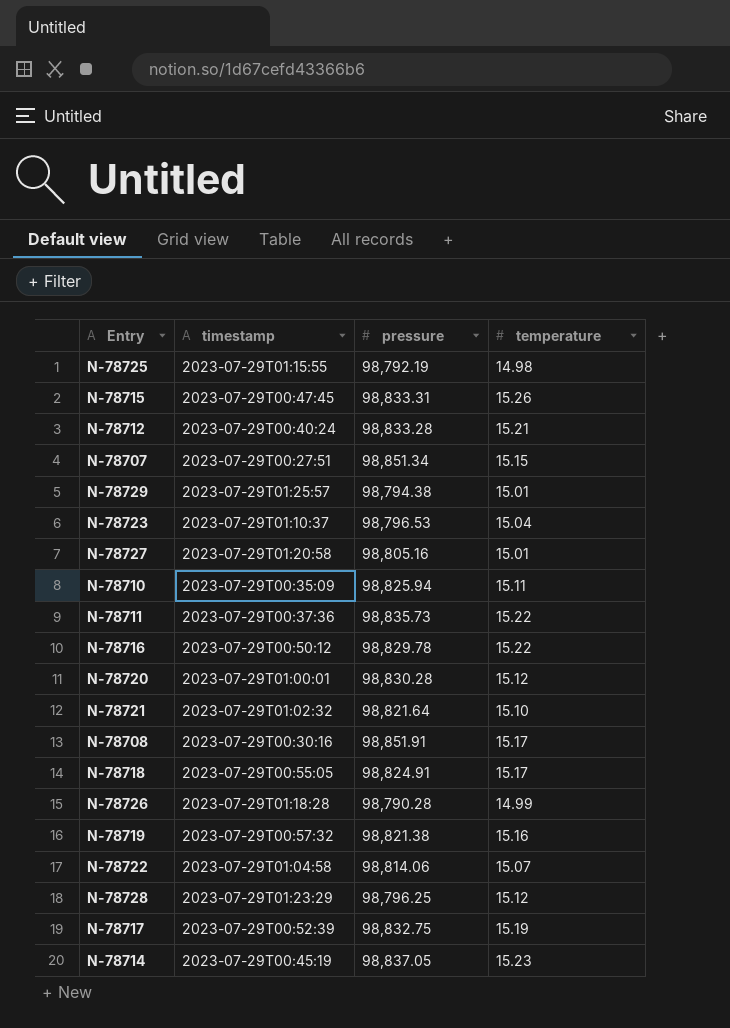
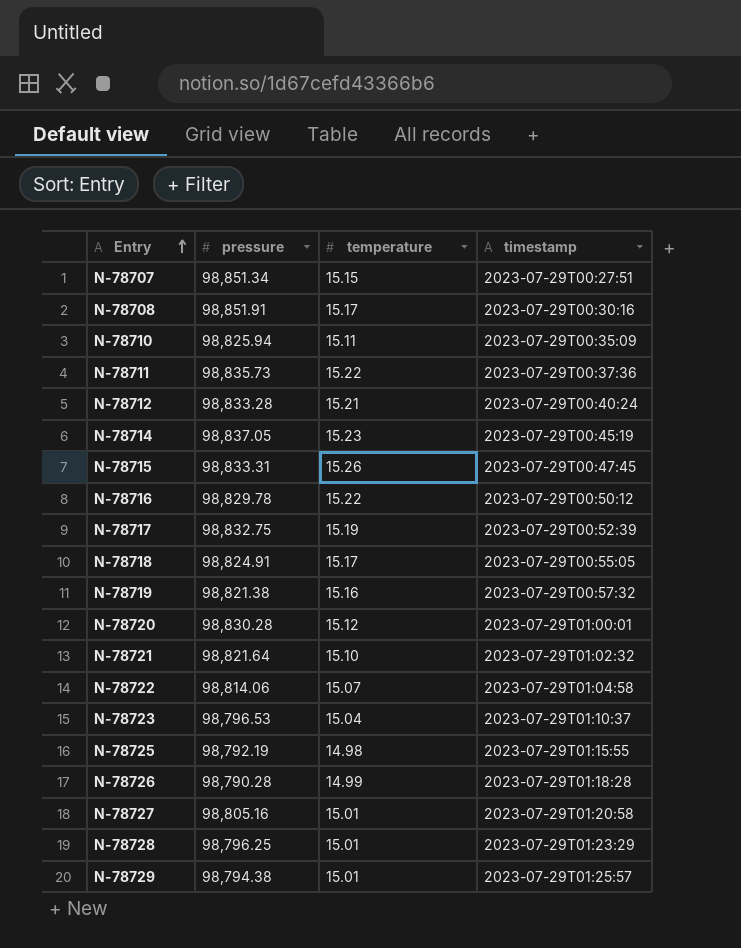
row order: none -> Entry ascending
column timestamp | position: 2 -> 4
N-78728 | temperature: 15.12 -> 15.01

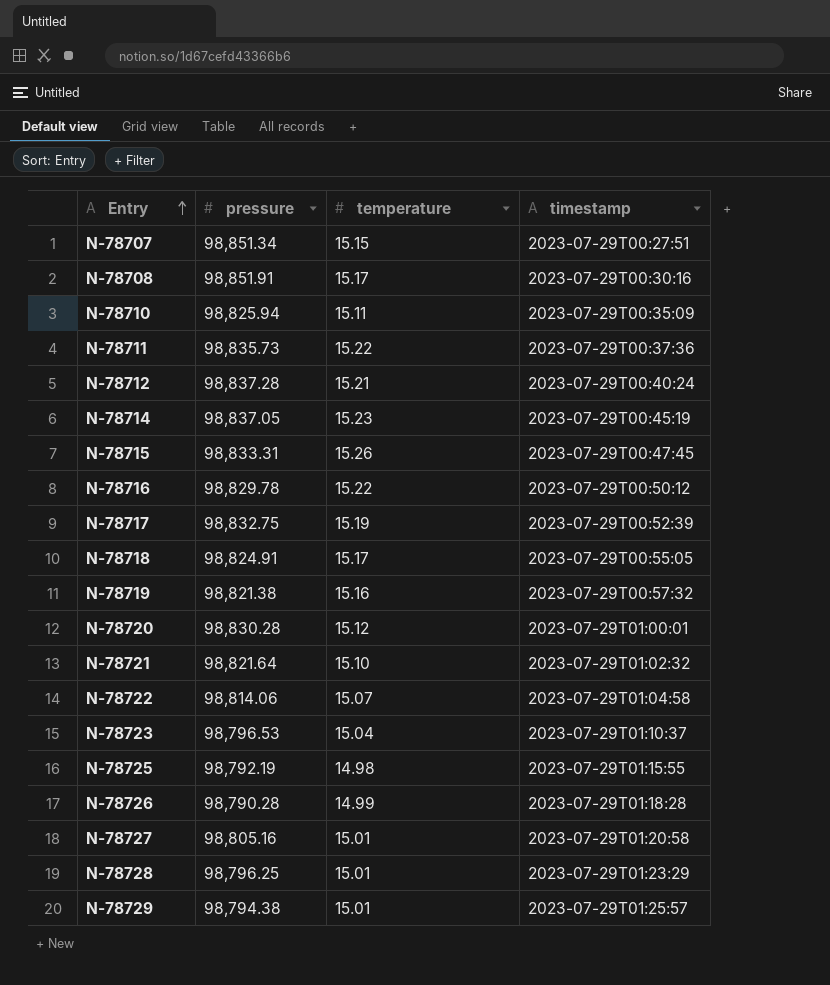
N-78712 | pressure: 98,833.28 -> 98,837.28

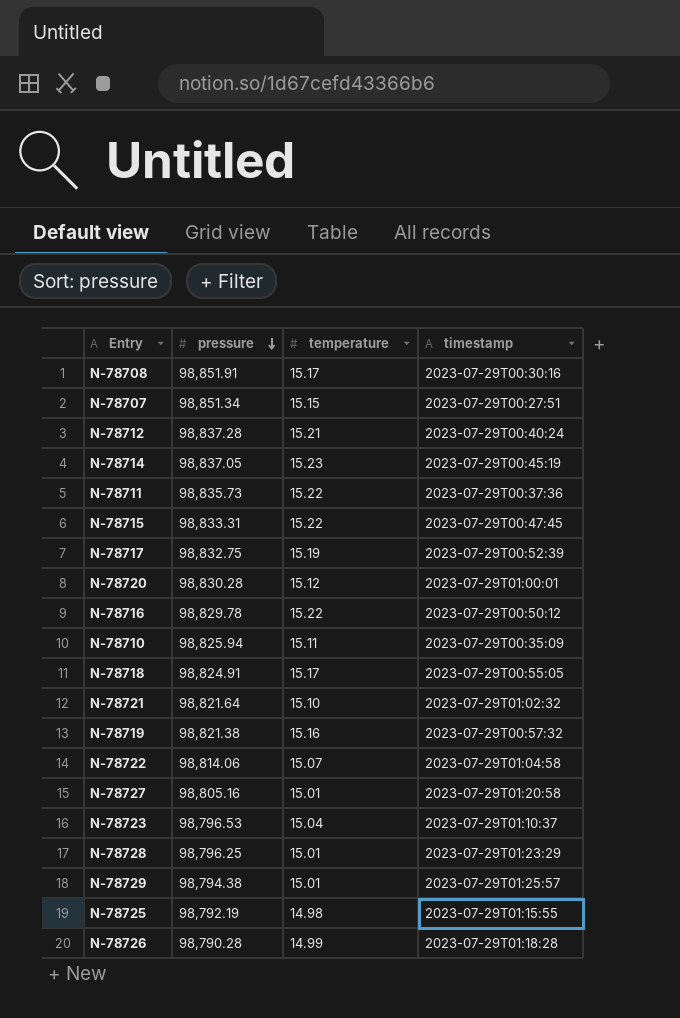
row order: Entry ascending -> pressure descending
N-78715 | temperature: 15.26 -> 15.22

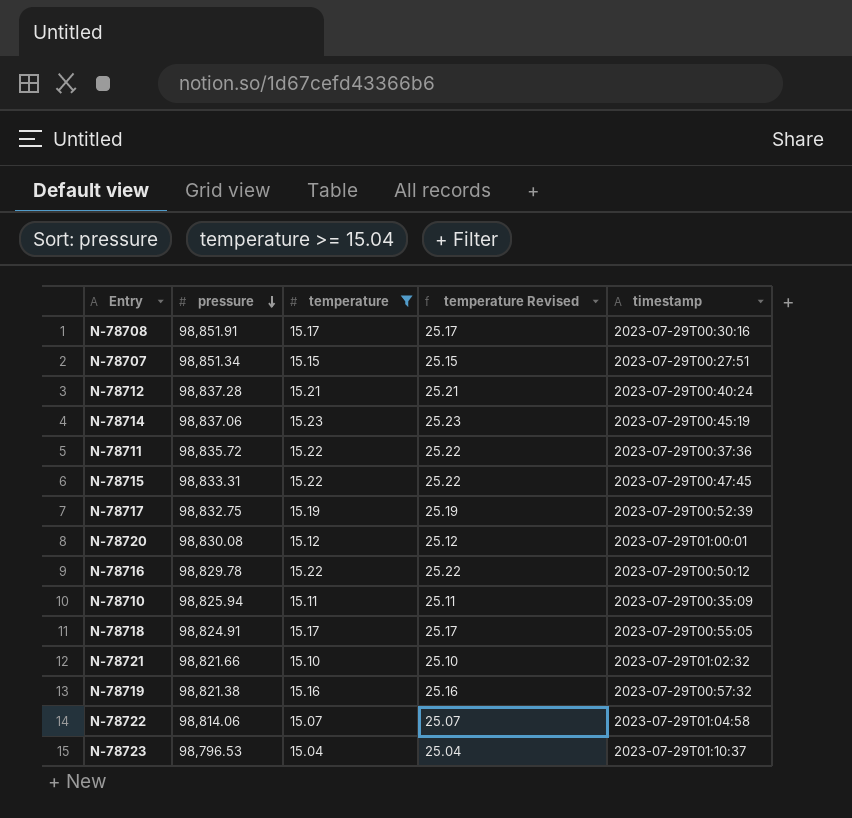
filter: none -> temperature >= 15.04
column temperature Revised | formula: none -> [temperature] + 10
N-78714 | pressure: 98,837.05 -> 98,837.06
N-78711 | pressure: 98,835.73 -> 98,835.72
N-78720 | pressure: 98,830.28 -> 98,830.08
N-78721 | pressure: 98,821.64 -> 98,821.66

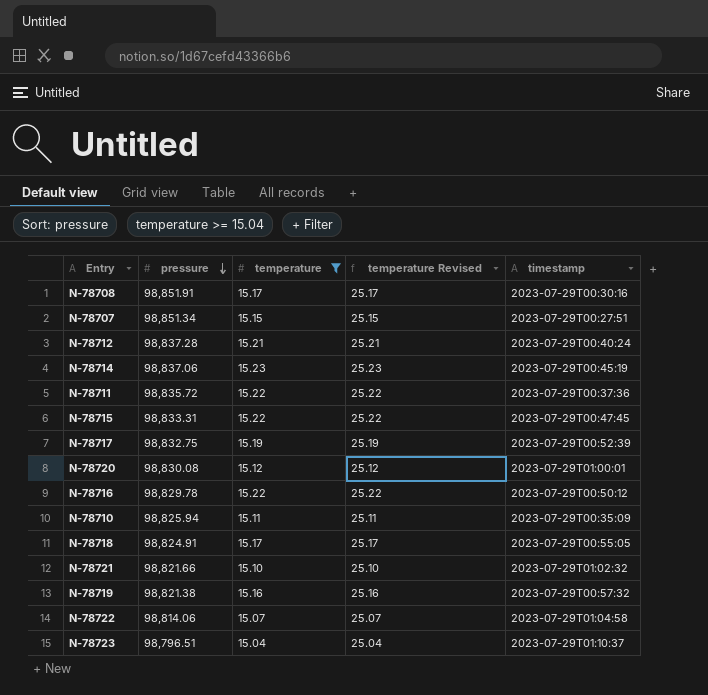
N-78723 | pressure: 98,796.53 -> 98,796.51

